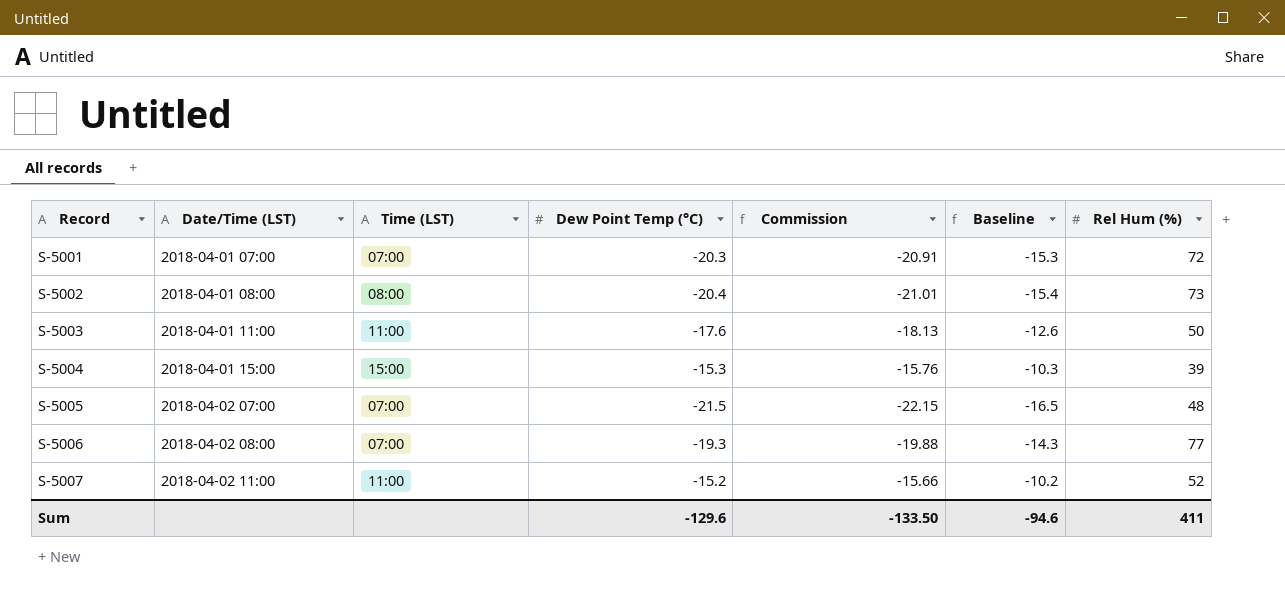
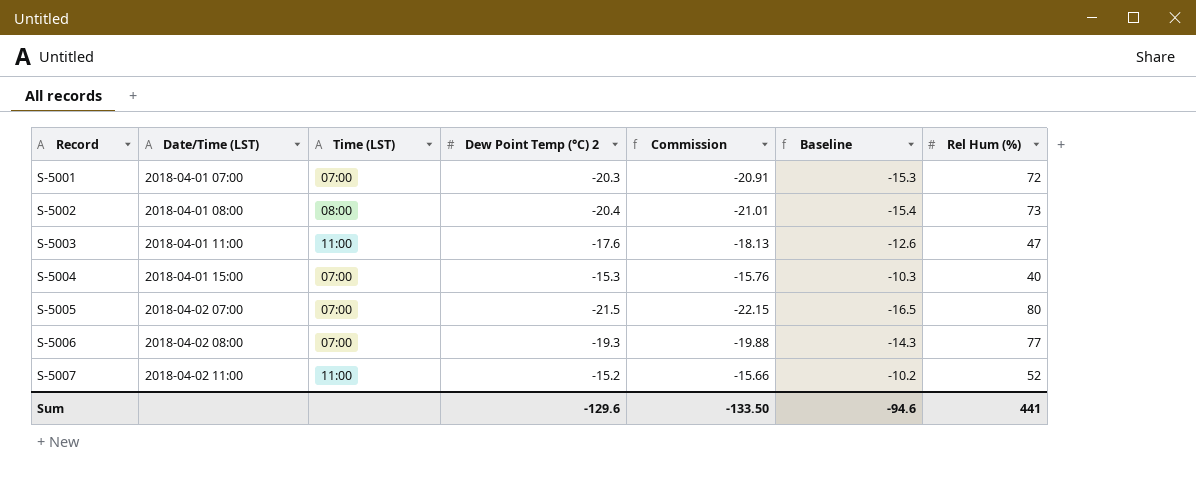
column name: Dew Point Temp (°C) -> Dew Point Temp (°C) 2
S-5003 | Rel Hum (%): 50 -> 47
S-5004 | Time (LST): 15:00 -> 07:00
S-5004 | Rel Hum (%): 39 -> 40
S-5005 | Rel Hum (%): 48 -> 80
Sum | Rel Hum (%): 411 -> 441

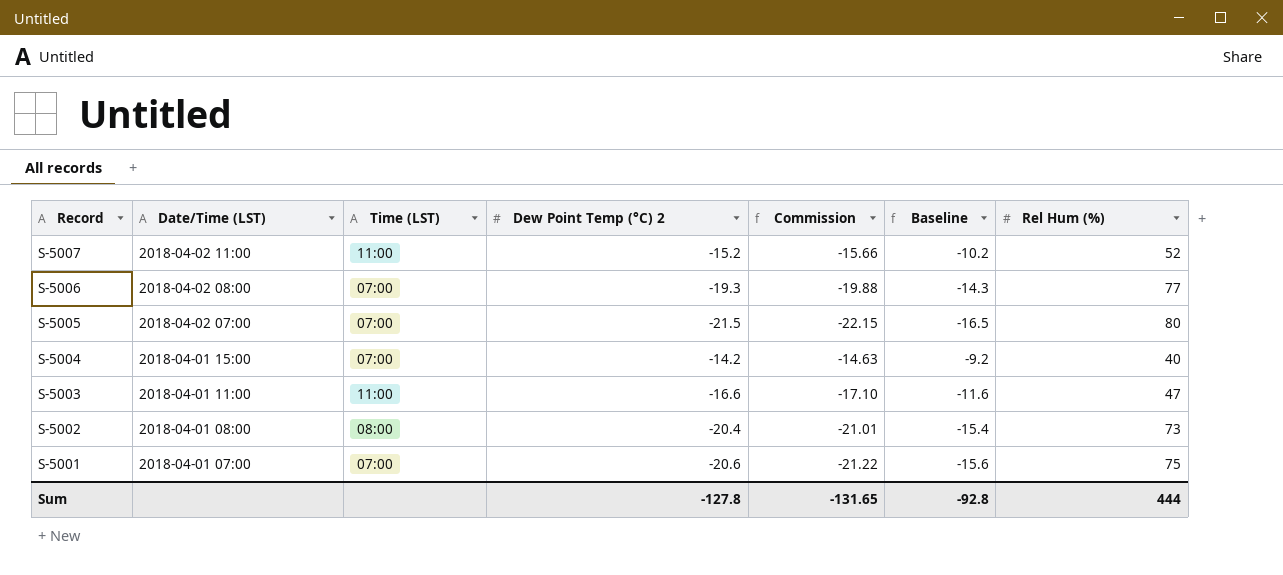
row order: Record ascending -> Record descending
S-5004 | Dew Point Temp (°C) 2: -15.3 -> -14.2
S-5004 | Commission: -15.76 -> -14.63
S-5004 | Baseline: -10.3 -> -9.2
S-5003 | Dew Point Temp (°C) 2: -17.6 -> -16.6
S-5003 | Commission: -18.13 -> -17.10
S-5003 | Baseline: -12.6 -> -11.6
S-5001 | Dew Point Temp (°C) 2: -20.3 -> -20.6
S-5001 | Commission: -20.91 -> -21.22
S-5001 | Baseline: -15.3 -> -15.6
S-5001 | Rel Hum (%): 72 -> 75
Sum | Dew Point Temp (°C) 2: -129.6 -> -127.8
Sum | Commission: -133.50 -> -131.65
Sum | Baseline: -94.6 -> -92.8
Sum | Rel Hum (%): 441 -> 444

